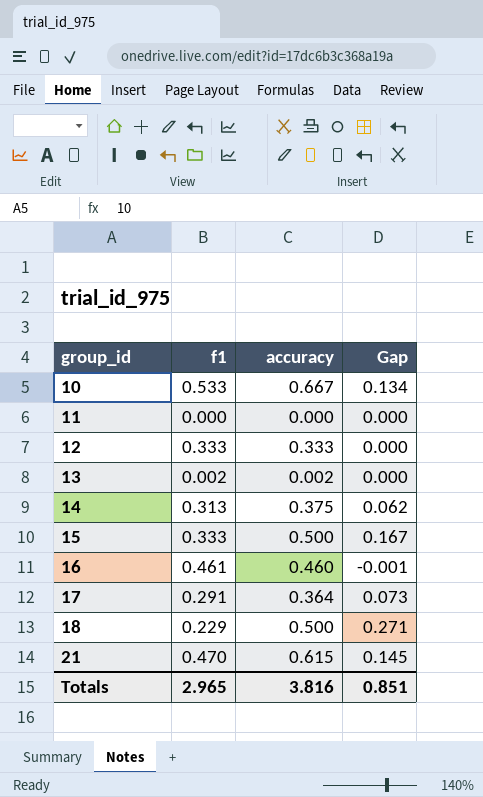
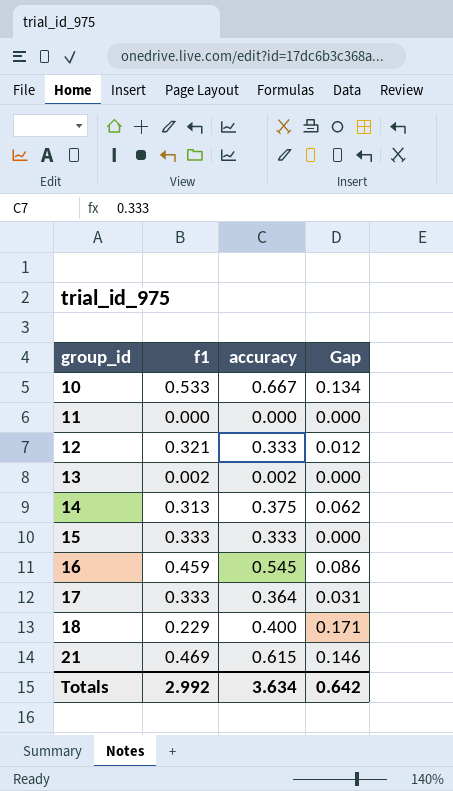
12 | f1: 0.333 -> 0.321
12 | Gap: 0.000 -> 0.012
15 | accuracy: 0.500 -> 0.333
15 | Gap: 0.167 -> 0.000
16 | f1: 0.461 -> 0.459
16 | accuracy: 0.460 -> 0.545
16 | Gap: -0.001 -> 0.086
17 | f1: 0.291 -> 0.333
17 | Gap: 0.073 -> 0.031
18 | accuracy: 0.500 -> 0.400
18 | Gap: 0.271 -> 0.171
21 | f1: 0.470 -> 0.469
21 | Gap: 0.145 -> 0.146
Totals | f1: 2.965 -> 2.992
Totals | accuracy: 3.816 -> 3.634
Totals | Gap: 0.851 -> 0.642

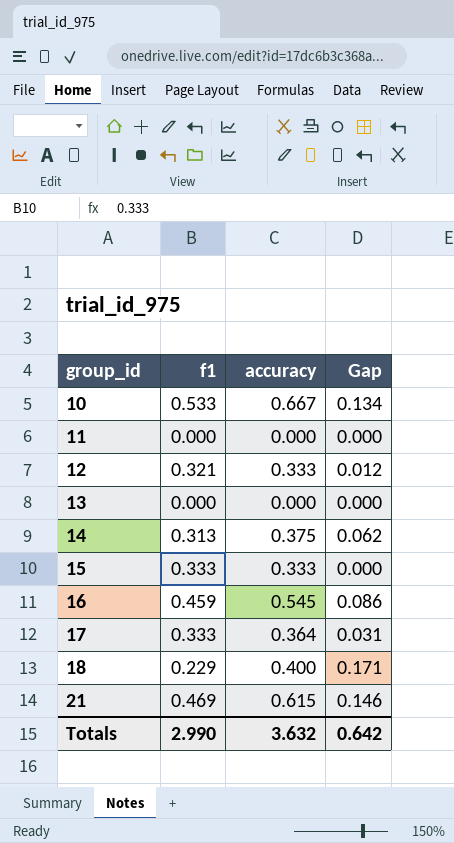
13 | f1: 0.002 -> 0.000
13 | accuracy: 0.002 -> 0.000
Totals | f1: 2.992 -> 2.990
Totals | accuracy: 3.634 -> 3.632

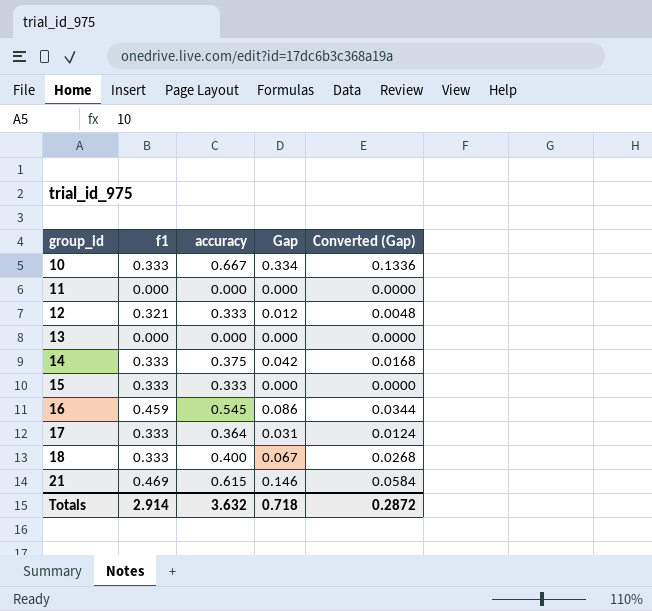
column Converted (Gap) | formula: none -> [Gap] * 0.4
10 | f1: 0.533 -> 0.333
10 | Gap: 0.134 -> 0.334
14 | f1: 0.313 -> 0.333
14 | Gap: 0.062 -> 0.042
18 | f1: 0.229 -> 0.333
18 | Gap: 0.171 -> 0.067
Totals | f1: 2.990 -> 2.914
Totals | Gap: 0.642 -> 0.718

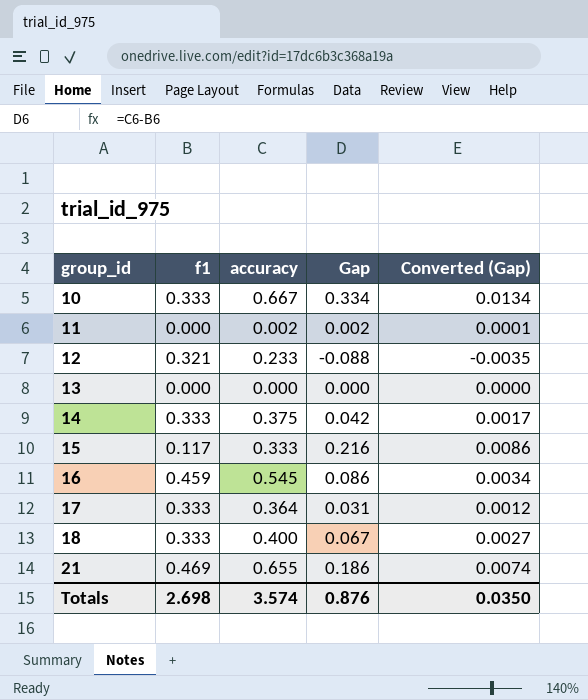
column Converted (Gap) | formula: [Gap] * 0.4 -> [Gap] * 0.04
11 | accuracy: 0.000 -> 0.002
11 | Gap: 0.000 -> 0.002
12 | accuracy: 0.333 -> 0.233
12 | Gap: 0.012 -> -0.088
15 | f1: 0.333 -> 0.117
15 | Gap: 0.000 -> 0.216
21 | accuracy: 0.615 -> 0.655
21 | Gap: 0.146 -> 0.186
Totals | f1: 2.914 -> 2.698
Totals | accuracy: 3.632 -> 3.574
Totals | Gap: 0.718 -> 0.876
Totals | Converted (Gap): 0.2872 -> 0.0350

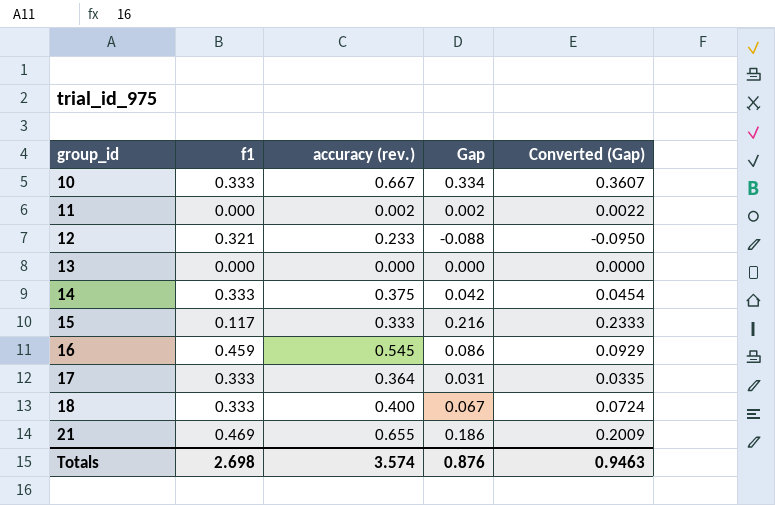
column name: accuracy -> accuracy (rev.)
column Converted (Gap) | formula: [Gap] * 0.04 -> [Gap] * 1.08
Totals | Converted (Gap): 0.0350 -> 0.9463

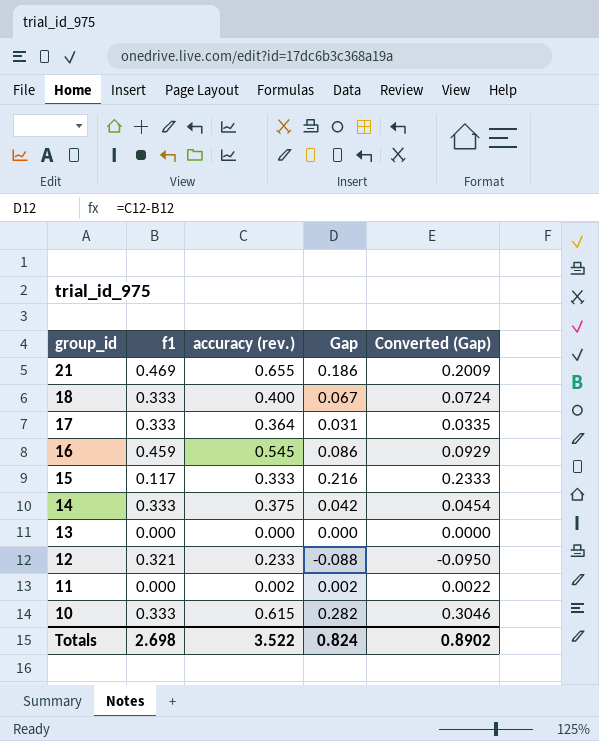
row order: group_id ascending -> group_id descending
10 | accuracy (rev.): 0.667 -> 0.615
10 | Gap: 0.334 -> 0.282
10 | Converted (Gap): 0.3607 -> 0.3046
Totals | accuracy (rev.): 3.574 -> 3.522
Totals | Gap: 0.876 -> 0.824
Totals | Converted (Gap): 0.9463 -> 0.8902

